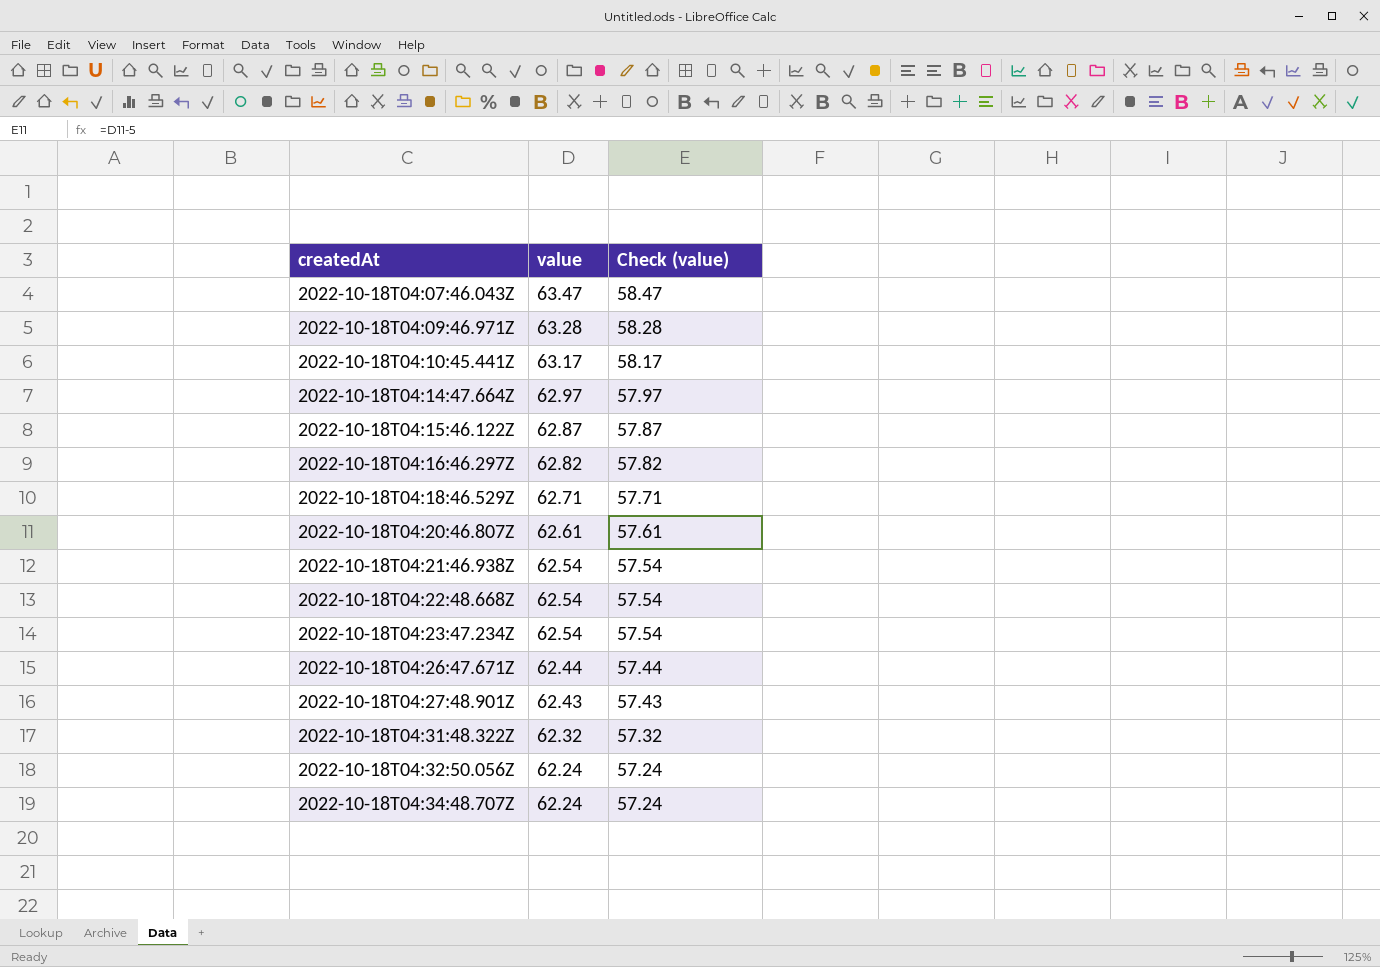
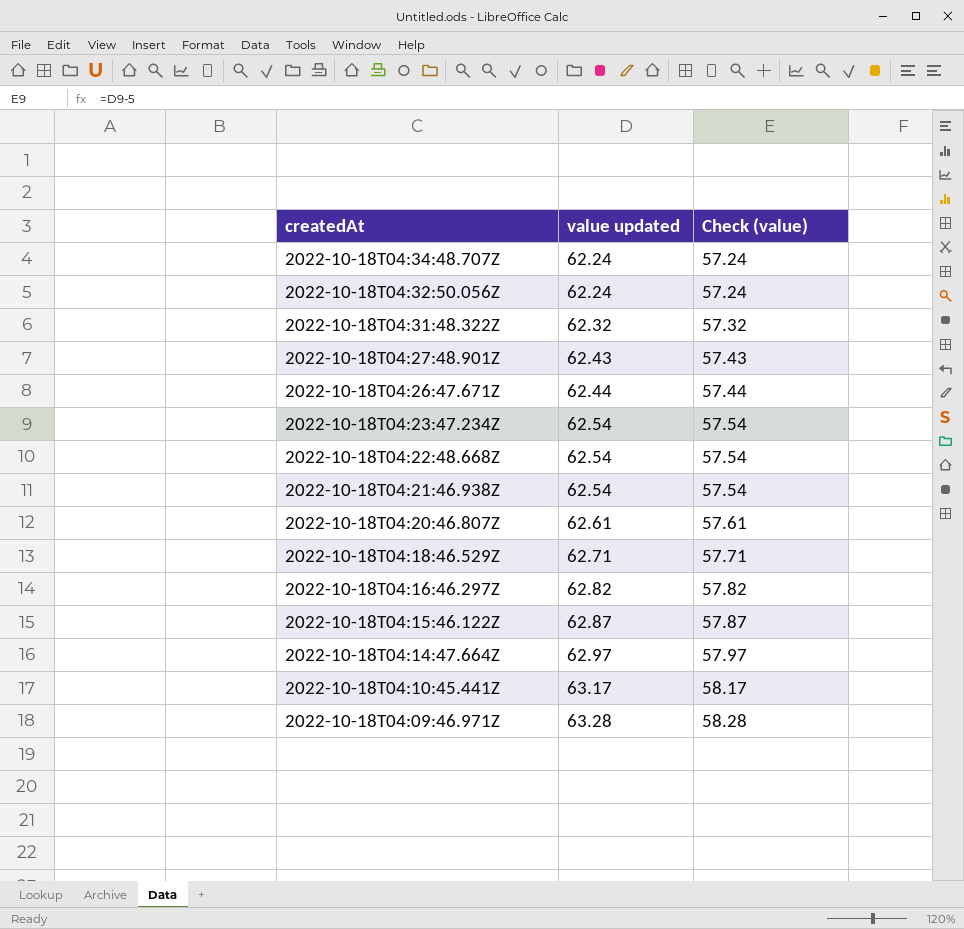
row order: createdAt ascending -> createdAt descending
column name: value -> value updated
row 2022-10-18T04:07:46.043Z: 63.47 | 58.47 -> none

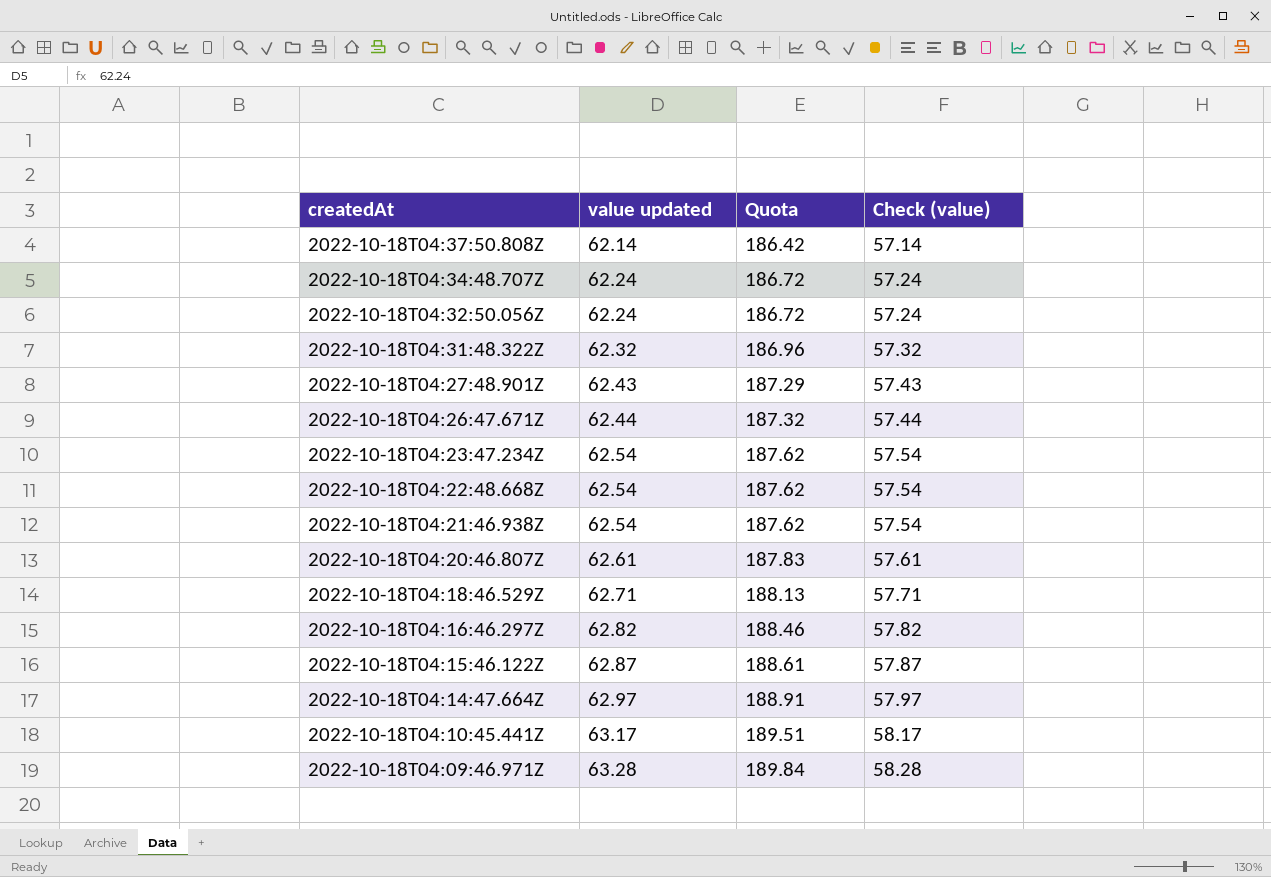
column Quota | formula: none -> [value updated] * 3
row 2022-10-18T04:37:50.808Z: none -> 62.14 | 186.42 | 57.14

